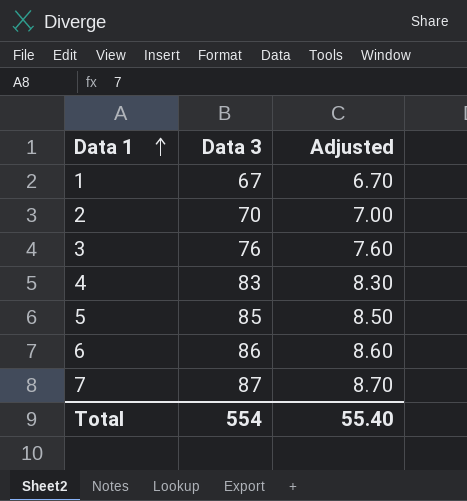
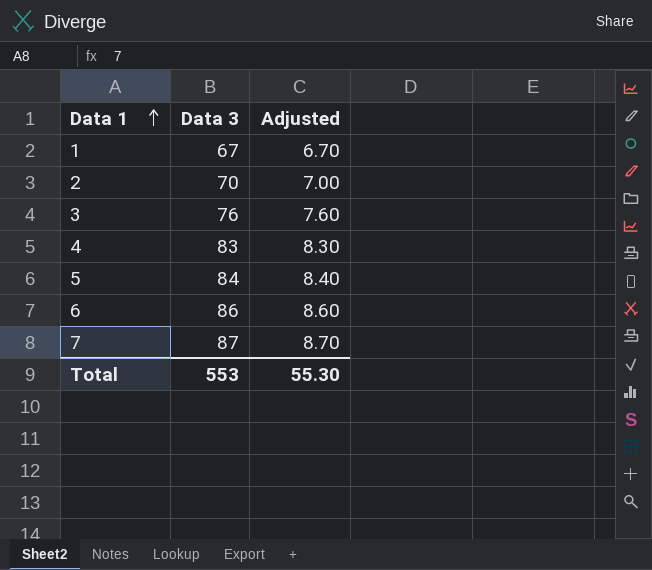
5 | Data 3: 85 -> 84
5 | Adjusted: 8.50 -> 8.40
Total | Data 3: 554 -> 553
Total | Adjusted: 55.40 -> 55.30

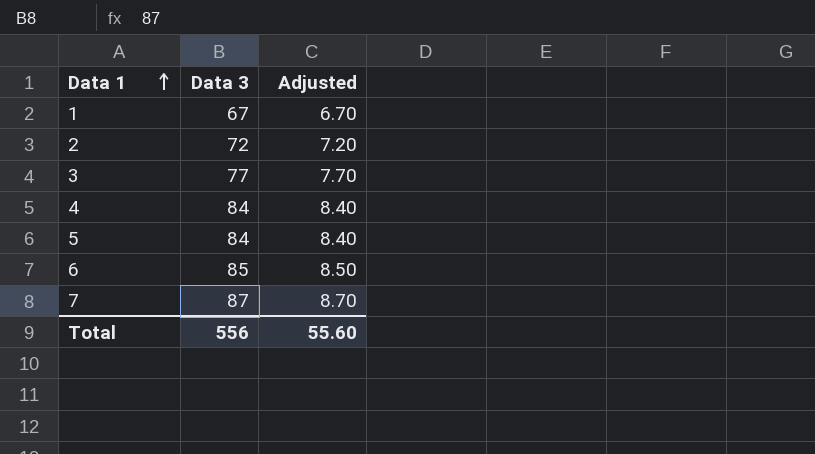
2 | Data 3: 70 -> 72
2 | Adjusted: 7.00 -> 7.20
3 | Data 3: 76 -> 77
3 | Adjusted: 7.60 -> 7.70
4 | Data 3: 83 -> 84
4 | Adjusted: 8.30 -> 8.40
6 | Data 3: 86 -> 85
6 | Adjusted: 8.60 -> 8.50
Total | Data 3: 553 -> 556
Total | Adjusted: 55.30 -> 55.60

